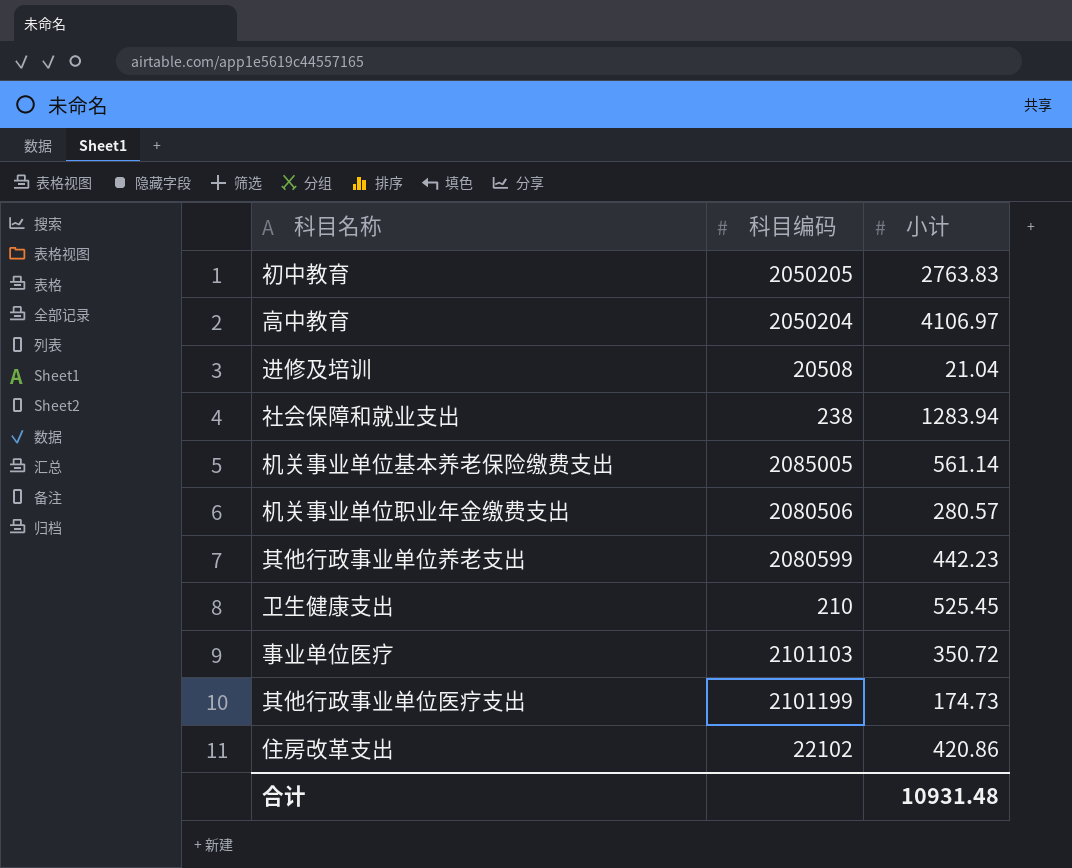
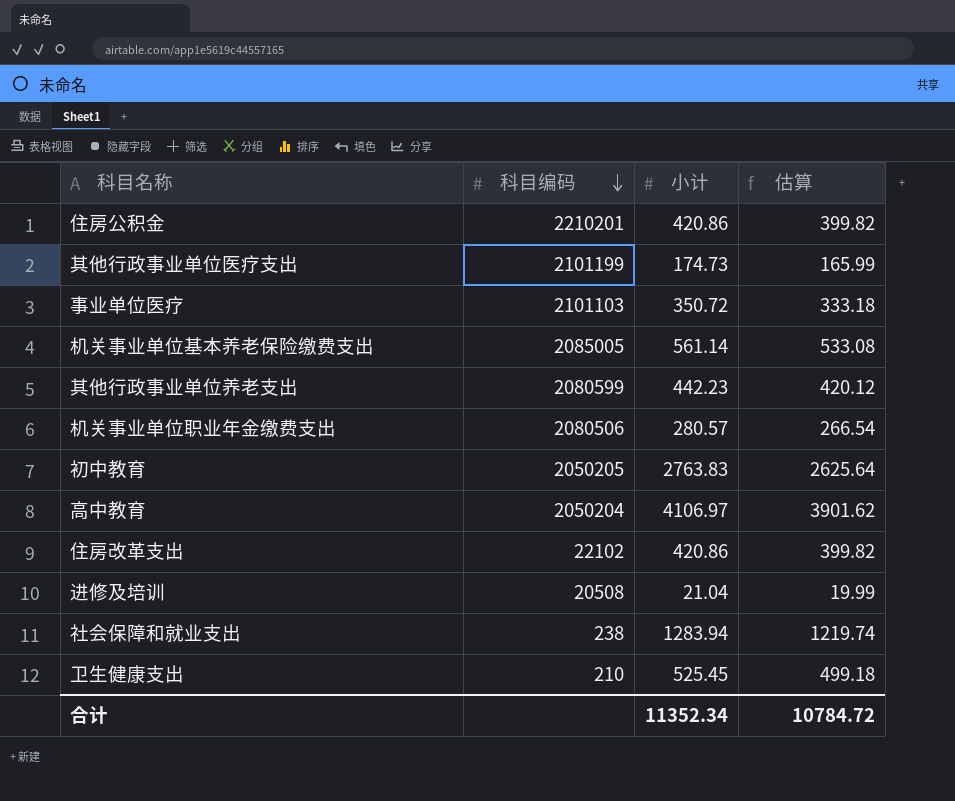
row order: none -> 科目编码 descending
column 估算 | formula: none -> [小计] * 0.95
row 住房公积金: none -> 2210201 | 420.86 | 399.82
合计 | 小计: 10931.48 -> 11352.34

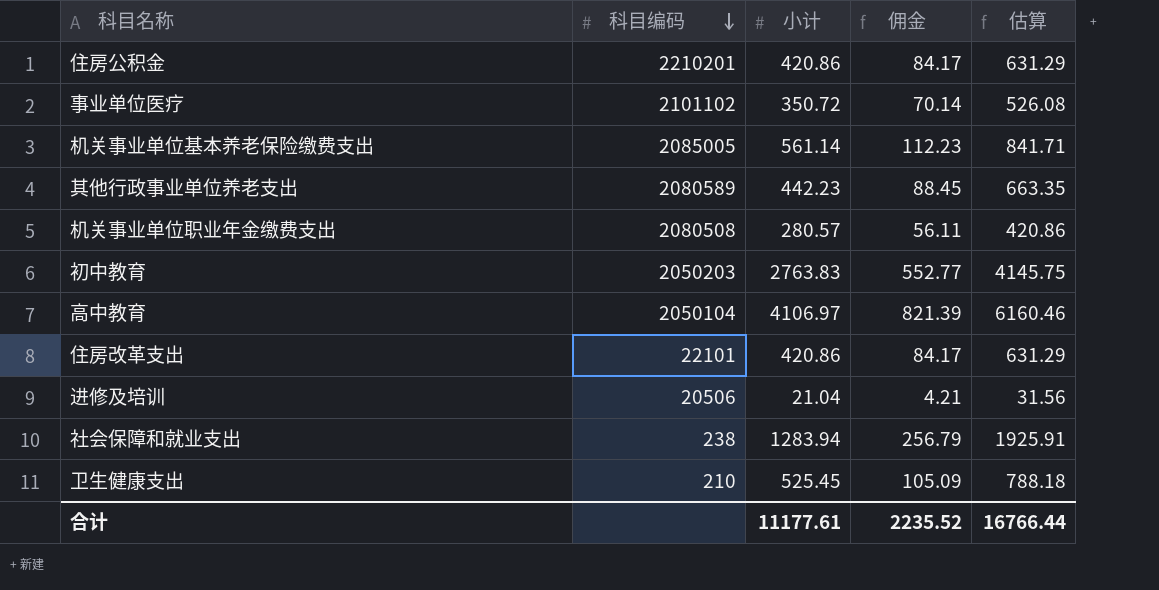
column 佣金 | formula: none -> [小计] * 0.2
column 估算 | formula: [小计] * 0.95 -> [小计] * 1.5
row 其他行政事业单位医疗支出: 2101199 | 174.73 | 165.99 -> none
事业单位医疗 | 科目编码: 2101103 -> 2101102
其他行政事业单位养老支出 | 科目编码: 2080599 -> 2080589
机关事业单位职业年金缴费支出 | 科目编码: 2080506 -> 2080508
初中教育 | 科目编码: 2050205 -> 2050203
高中教育 | 科目编码: 2050204 -> 2050104
住房改革支出 | 科目编码: 22102 -> 22101
进修及培训 | 科目编码: 20508 -> 20506
合计 | 小计: 11352.34 -> 11177.61
合计 | 估算: 10784.72 -> 16766.44

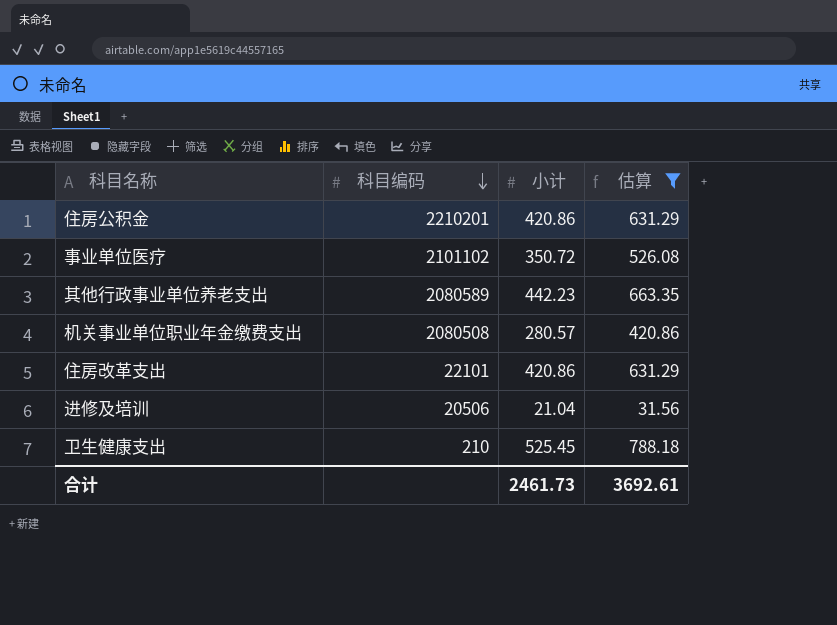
filter: none -> 估算 <= 788.18
column 佣金 | formula: [小计] * 0.2 -> none
合计 | 小计: 11177.61 -> 2461.73
合计 | 估算: 16766.44 -> 3692.61

